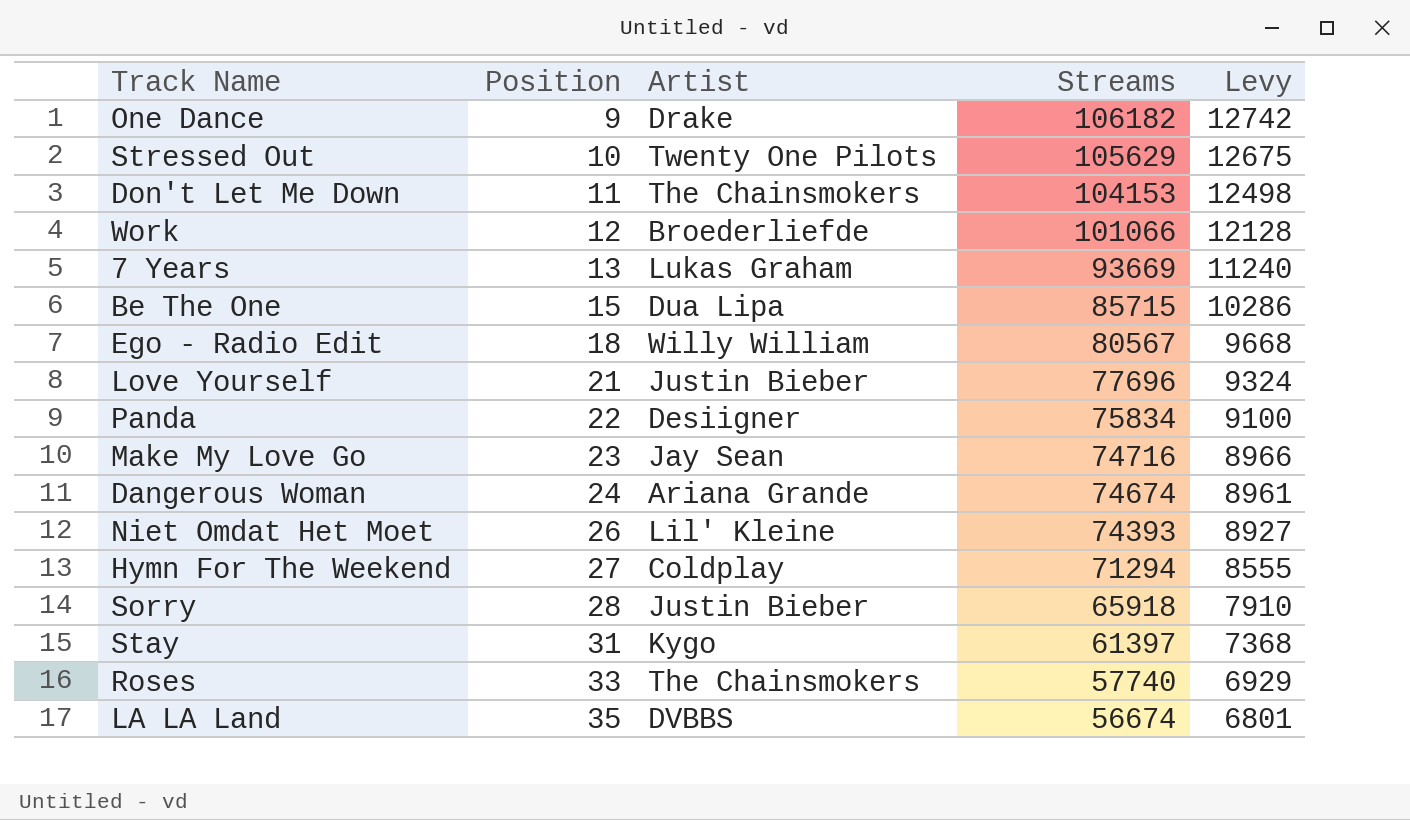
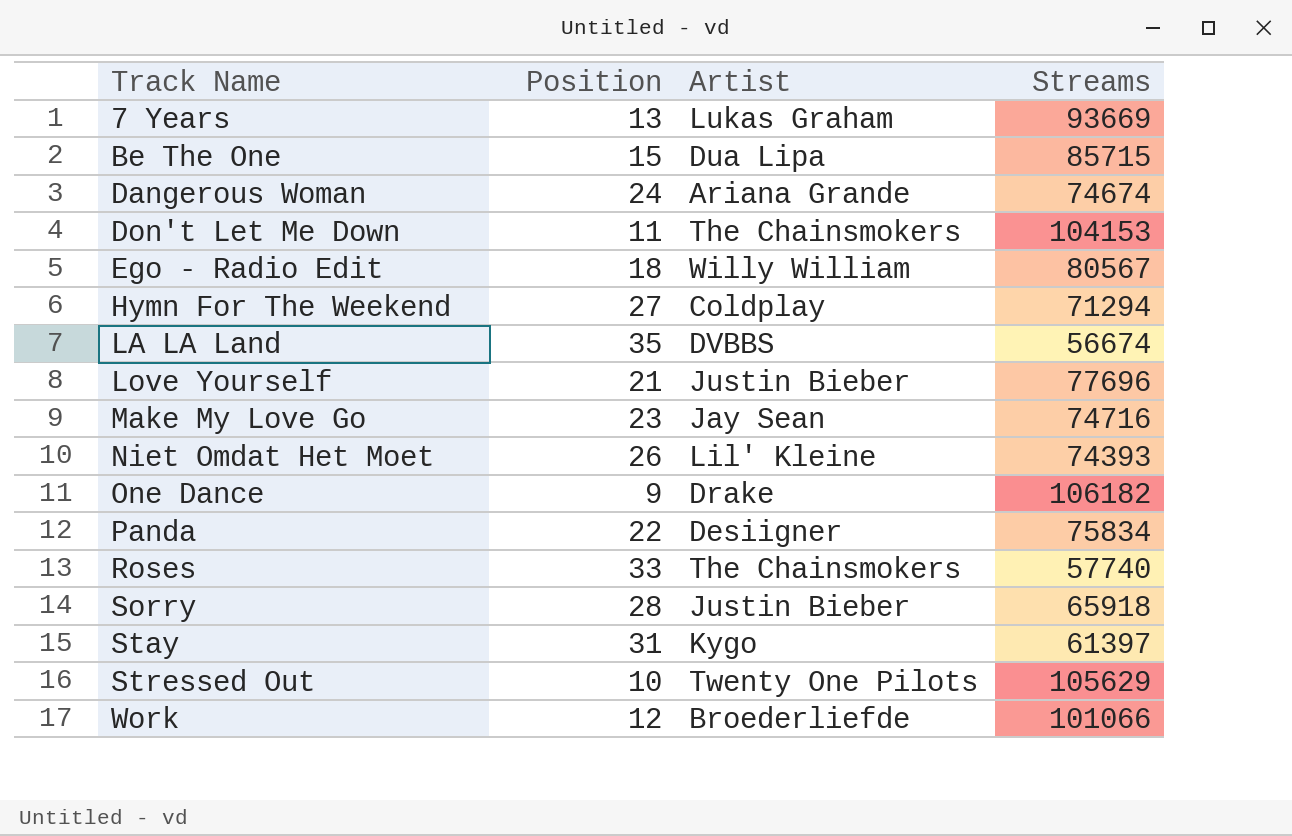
row order: Position ascending -> Track Name ascending
column Levy | formula: [Streams] * 0.12 -> none

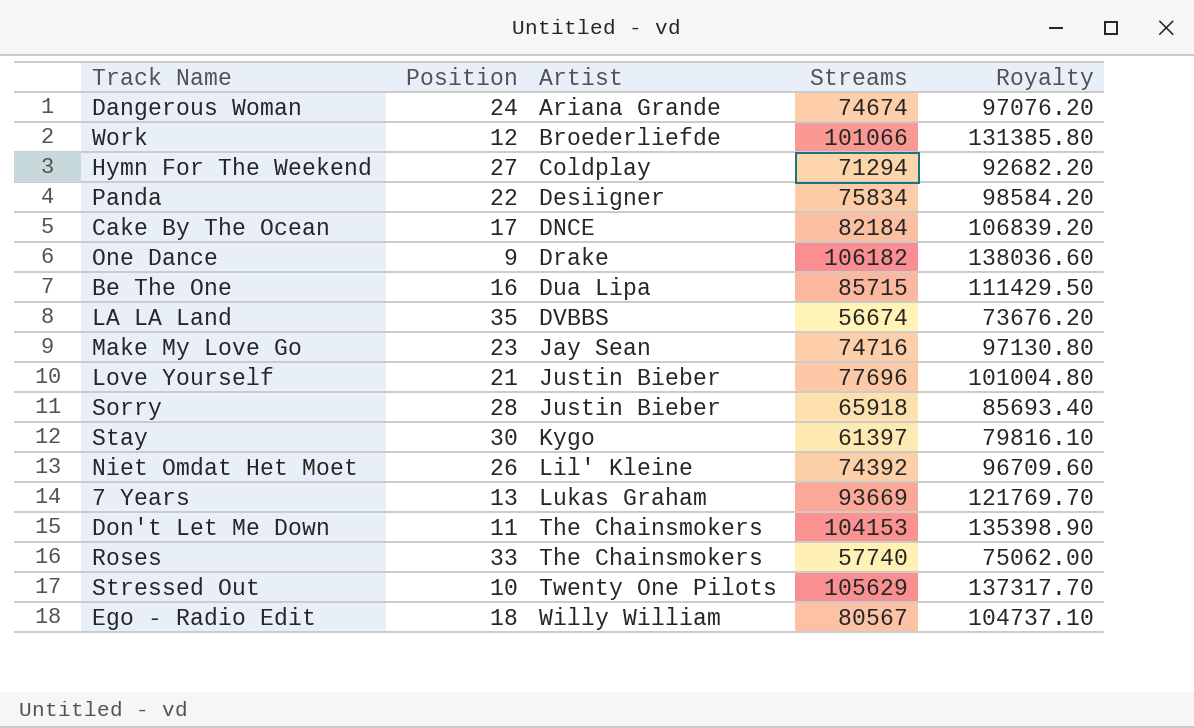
row order: Track Name ascending -> Artist ascending
column Royalty | formula: none -> [Streams] * 1.3
row Cake By The Ocean: none -> 17 | DNCE | 82184 | 106839.20
Be The One | Position: 15 -> 16
Stay | Position: 31 -> 30
Niet Omdat Het Moet | Streams: 74393 -> 74392

